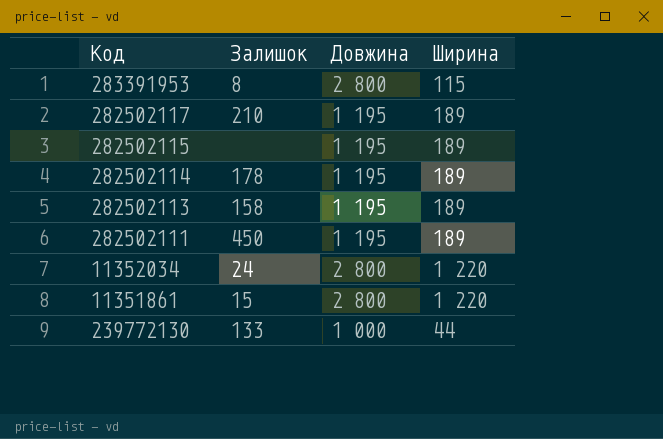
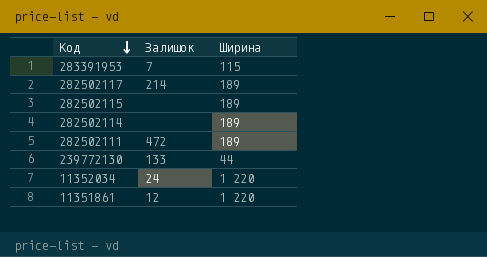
row order: none -> Код descending
column Довжина | position: 3 -> none
row 282502113: 158 | 1 195 | 189 -> none
283391953 | Залишок: 8 -> 7
282502117 | Залишок: 210 -> 214
282502114 | Залишок: 178 -> none
282502111 | Залишок: 450 -> 472
11351861 | Залишок: 15 -> 12

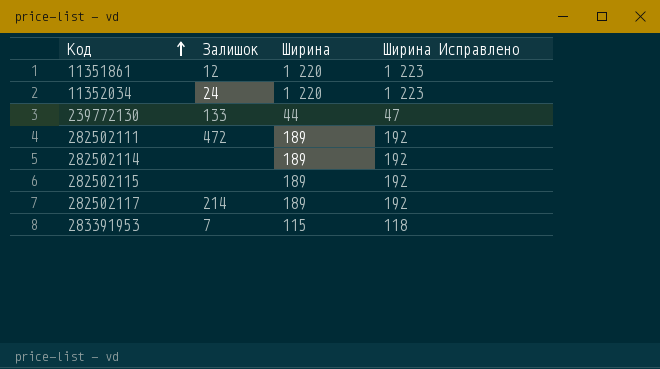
row order: Код descending -> Код ascending
column Ширина Исправлено | formula: none -> [Ширина] + 3

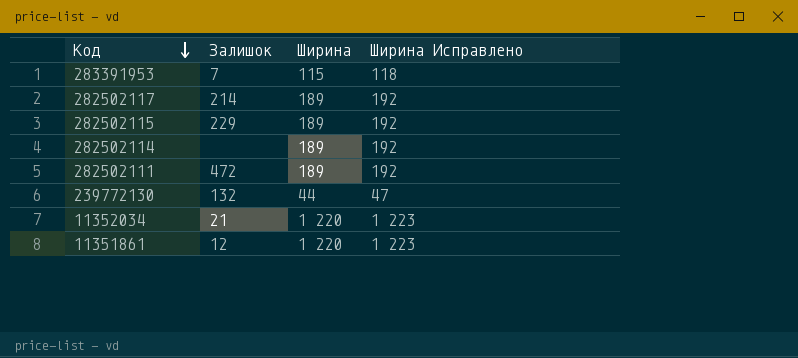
row order: Код ascending -> Код descending
282502115 | Залишок: none -> 229
239772130 | Залишок: 133 -> 132
11352034 | Залишок: 24 -> 21

